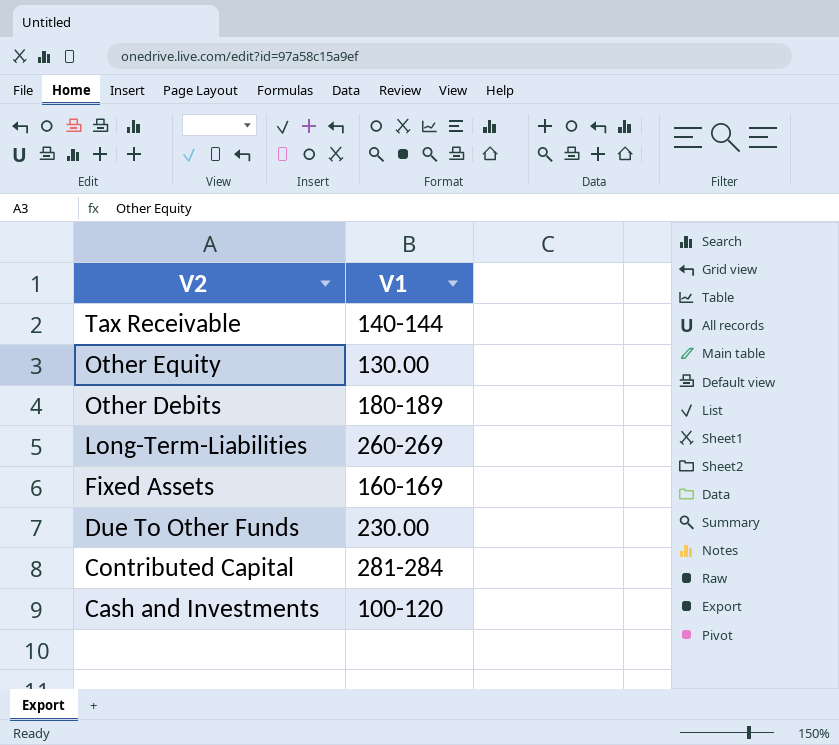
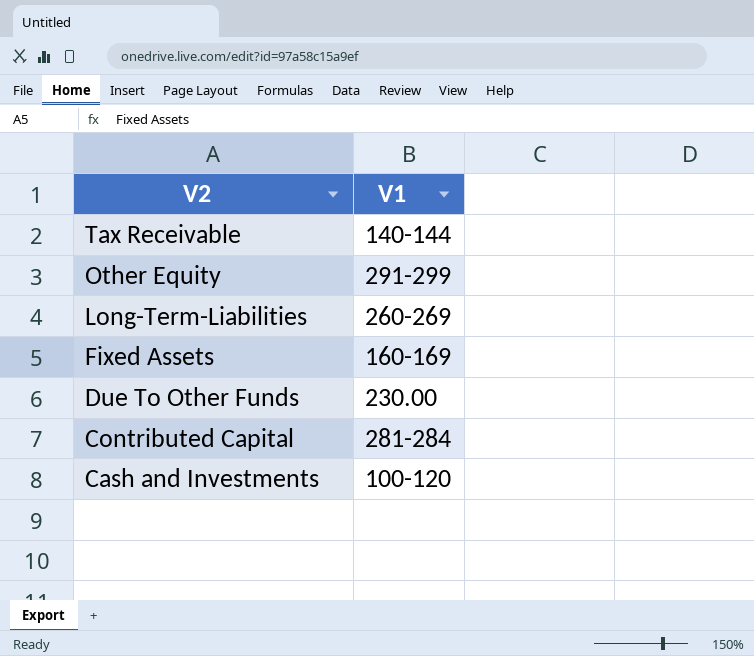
row Other Debits: 180-189 -> none
Other Equity | V1: 130.00 -> 291-299

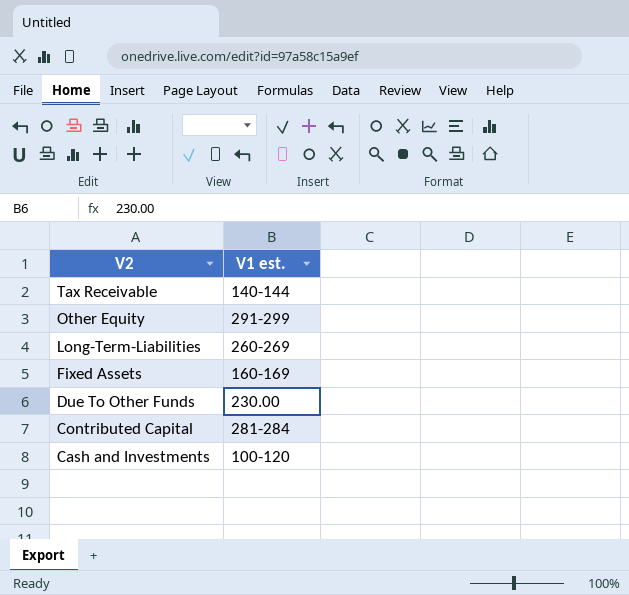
column name: V1 -> V1 est.

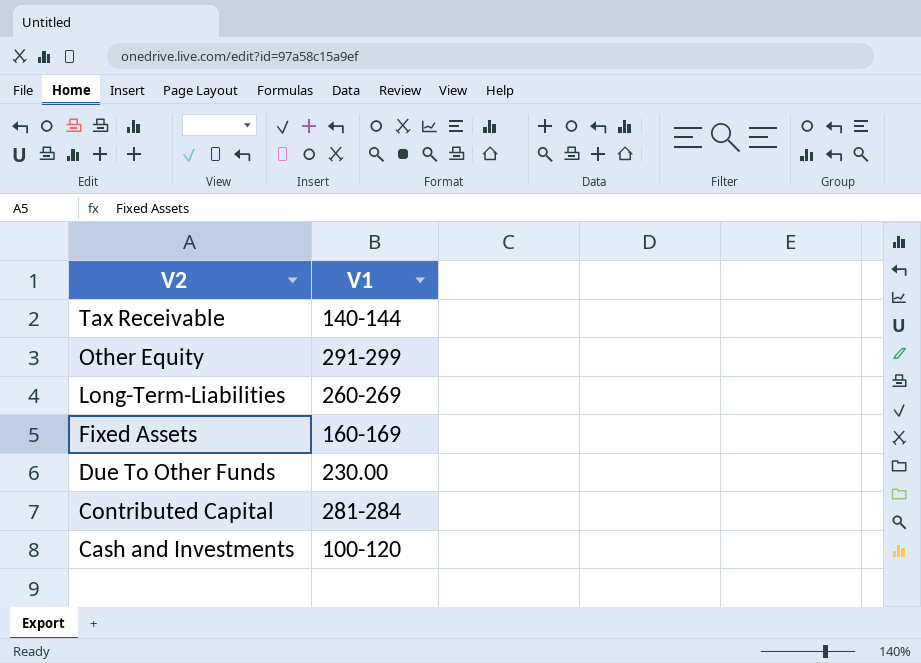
column name: V1 est. -> V1

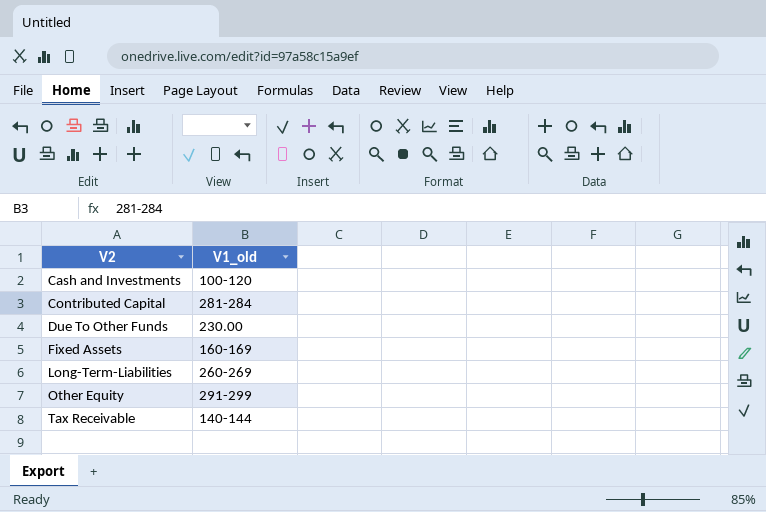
row order: V2 descending -> V2 ascending
column name: V1 -> V1_old

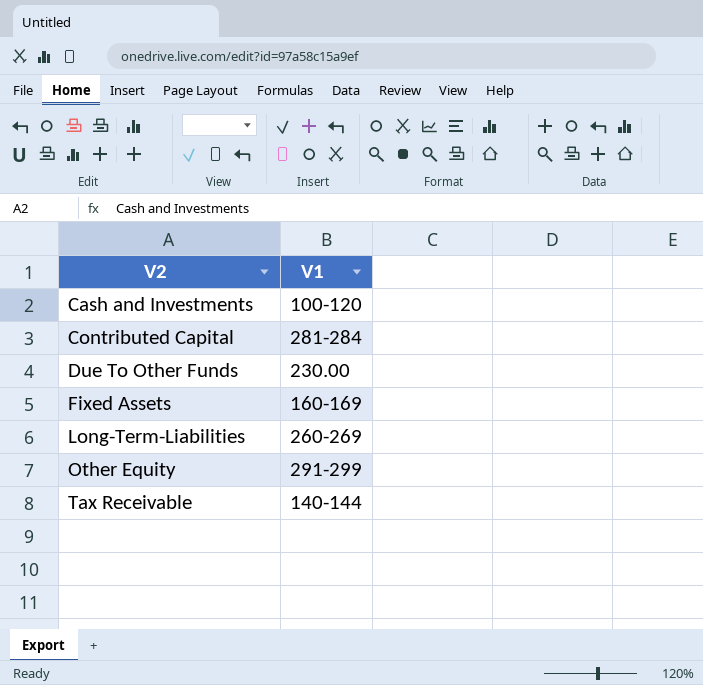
column name: V1_old -> V1

